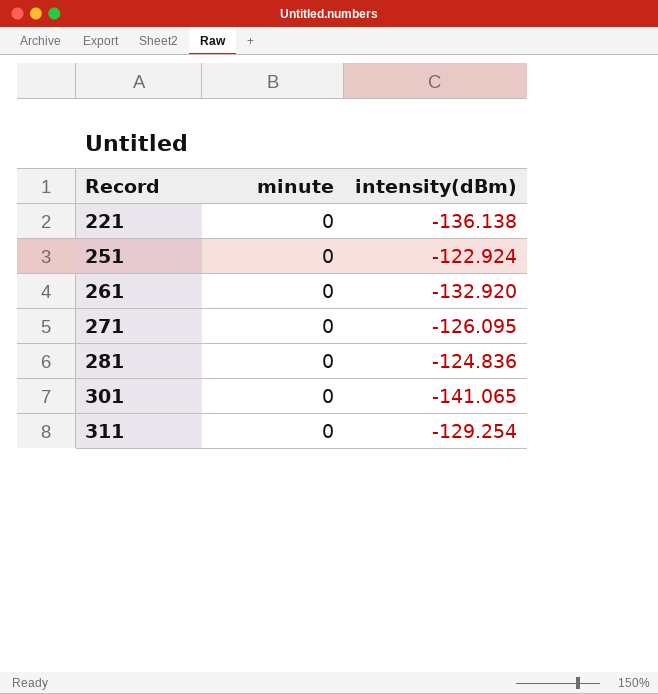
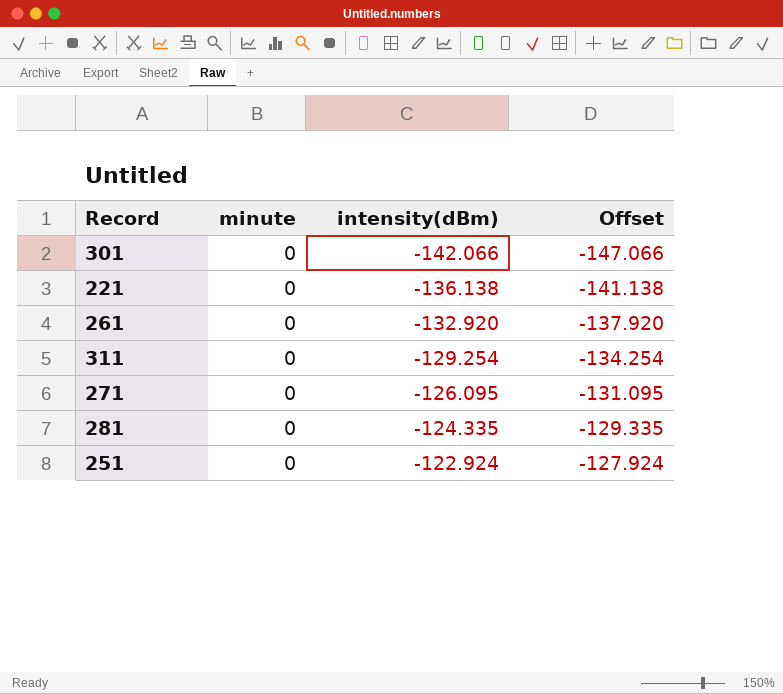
row order: Record ascending -> intensity(dBm) ascending
column Offset | formula: none -> [intensity(dBm)] - 5
301 | intensity(dBm): -141.065 -> -142.066
281 | intensity(dBm): -124.836 -> -124.335

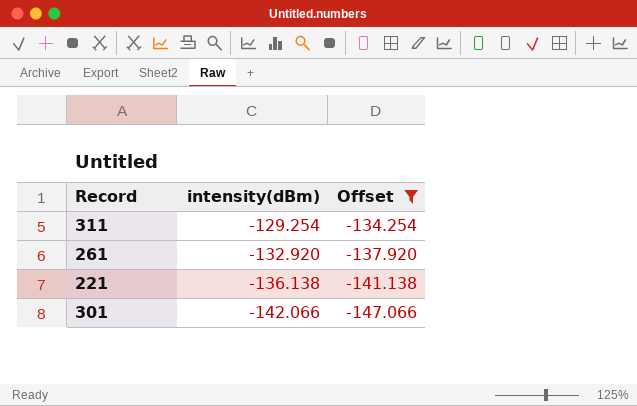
filter: none -> Offset <= -134.254
row order: intensity(dBm) ascending -> intensity(dBm) descending
column minute | position: 2 -> none

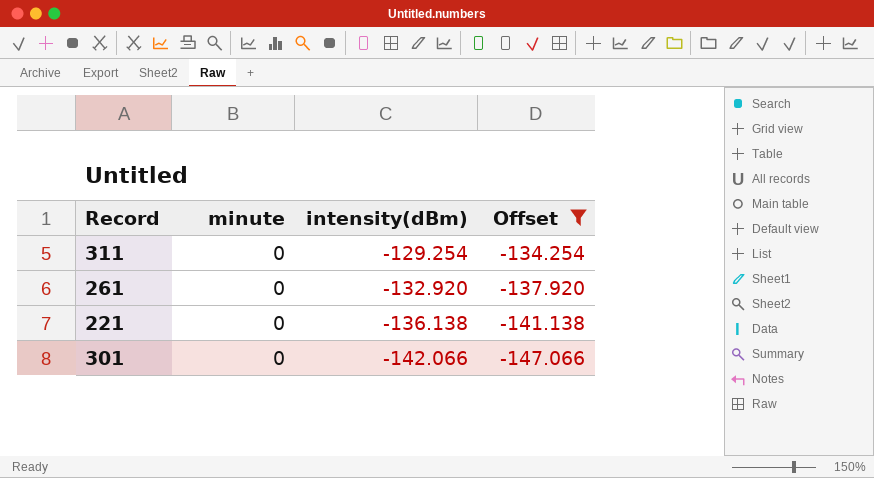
column minute | position: none -> 2

